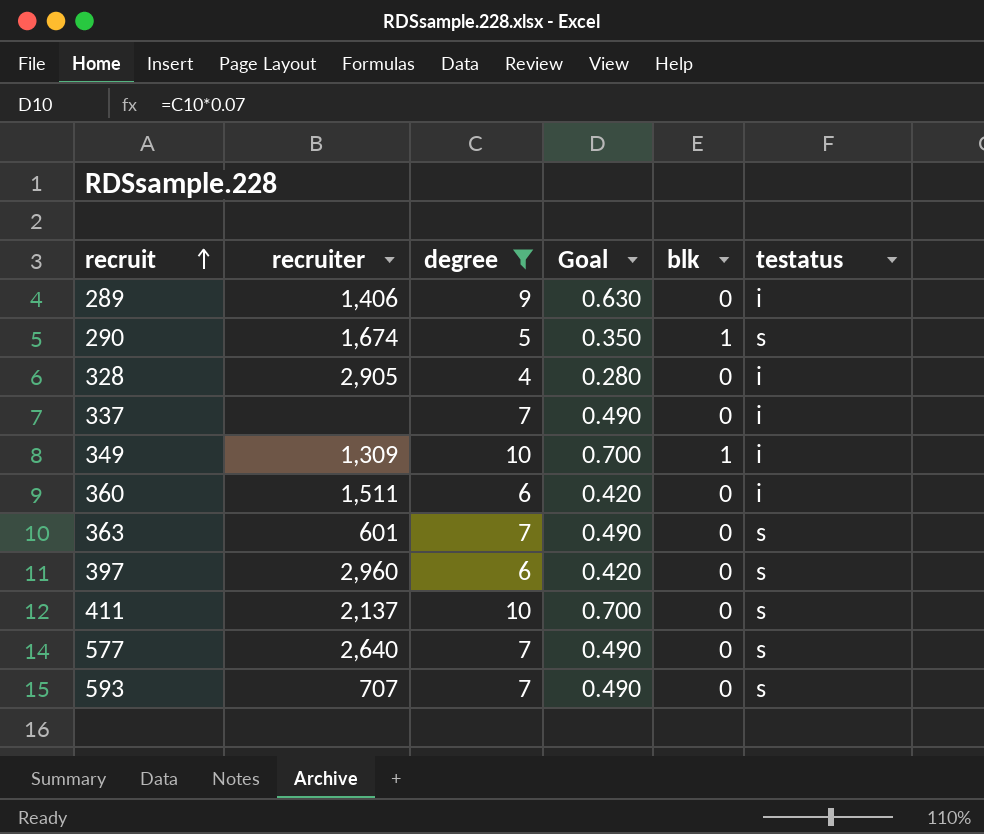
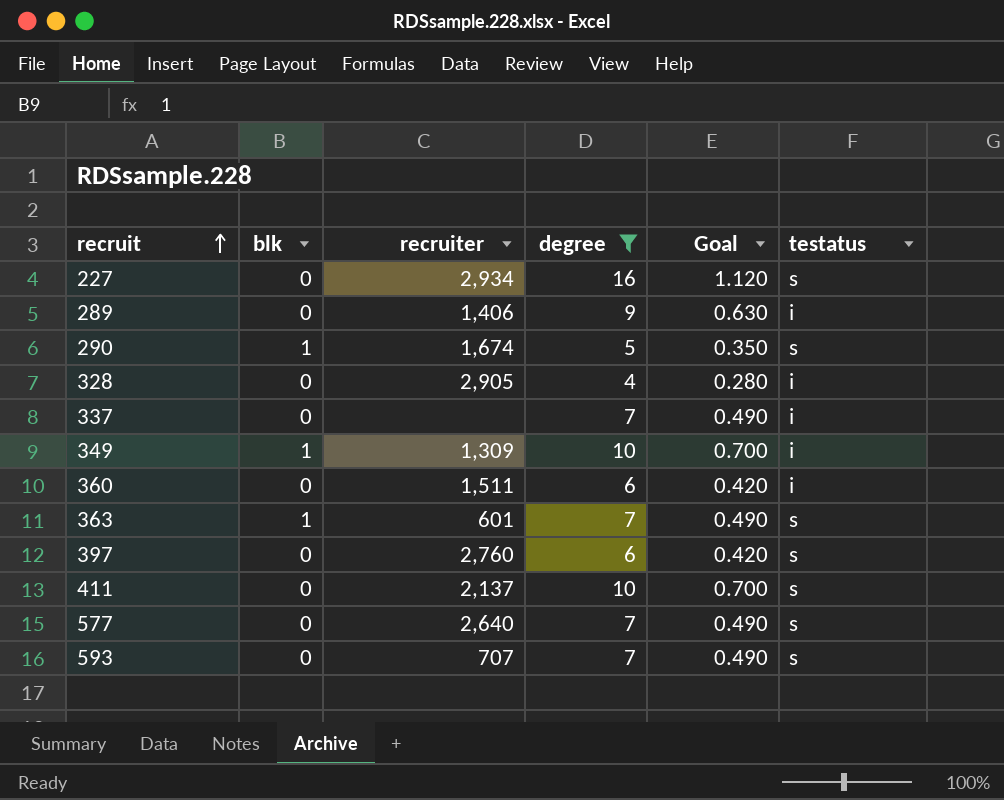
column blk | position: 5 -> 2
row 227: none -> 0 | 2,934 | 16 | 1.120 | s
363 | blk: 0 -> 1
397 | recruiter: 2,960 -> 2,760

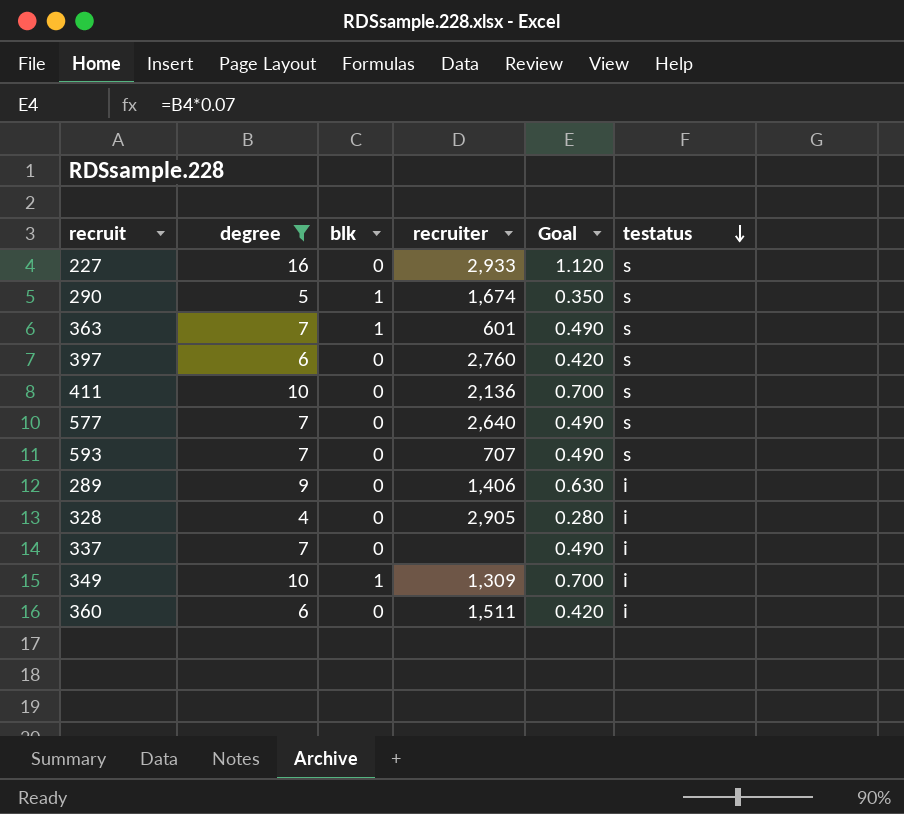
row order: recruit ascending -> testatus descending
column degree | position: 4 -> 2
227 | recruiter: 2,934 -> 2,933
411 | recruiter: 2,137 -> 2,136

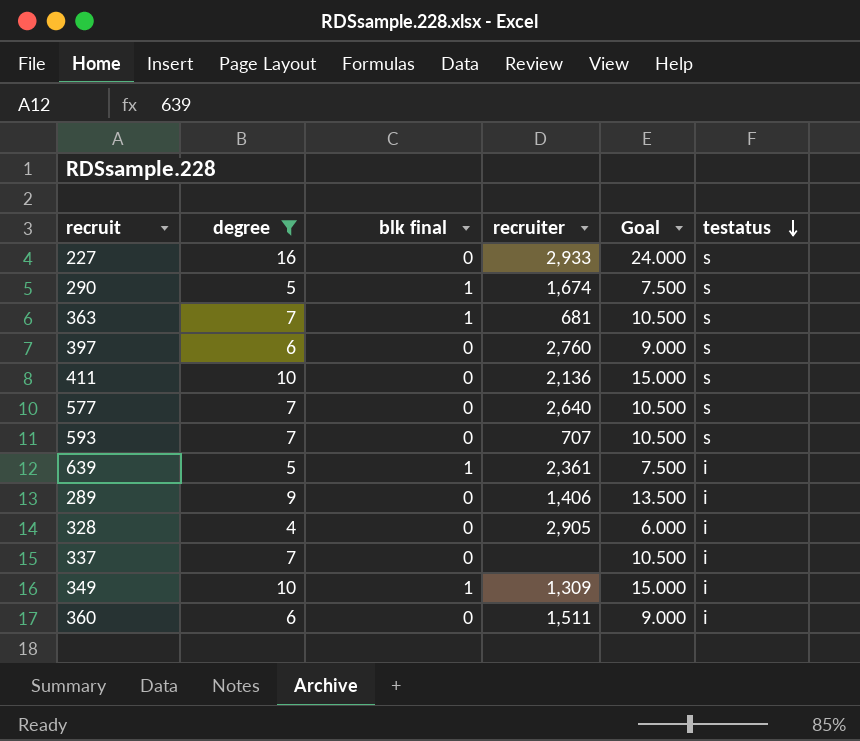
column name: blk -> blk final
column Goal | formula: [degree] * 0.07 -> [degree] * 1.5
363 | recruiter: 601 -> 681
row 639: none -> 5 | 1 | 2,361 | 7.500 | i

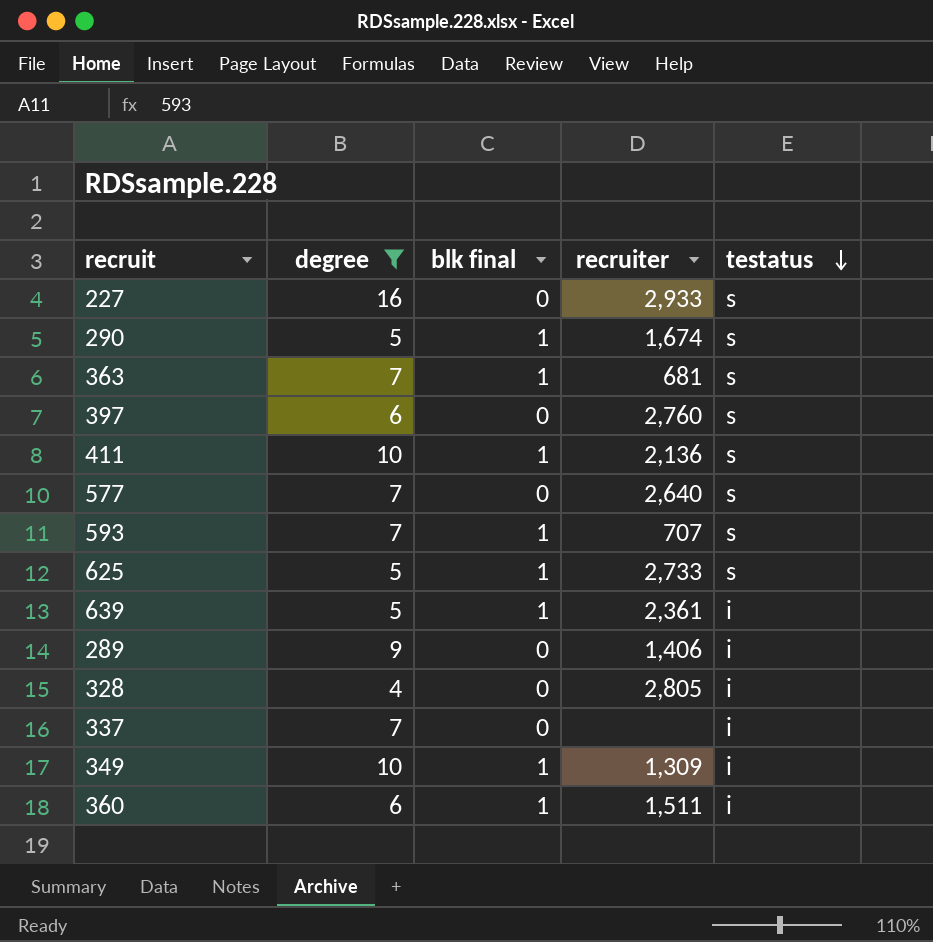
column Goal | formula: [degree] * 1.5 -> none
411 | blk final: 0 -> 1
593 | blk final: 0 -> 1
row 625: none -> 5 | 1 | 2,733 | s
328 | recruiter: 2,905 -> 2,805
360 | blk final: 0 -> 1

